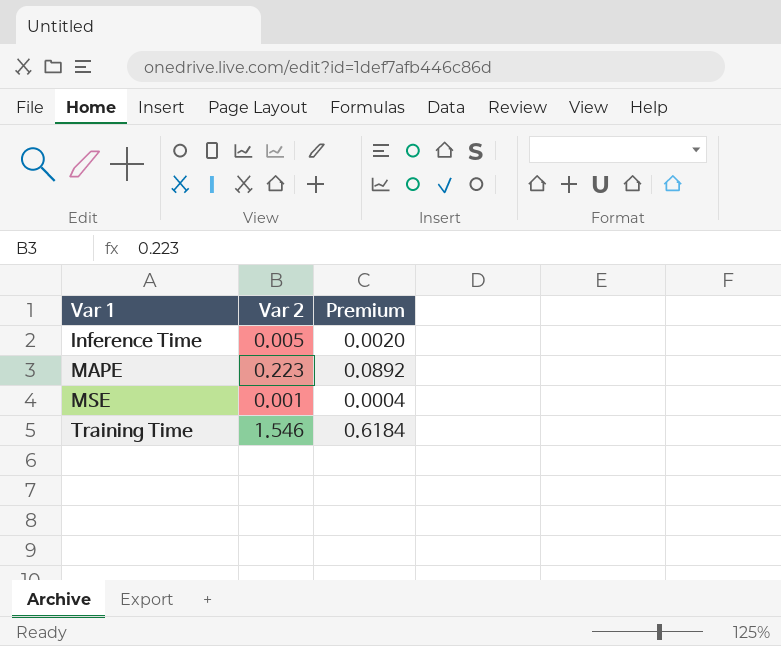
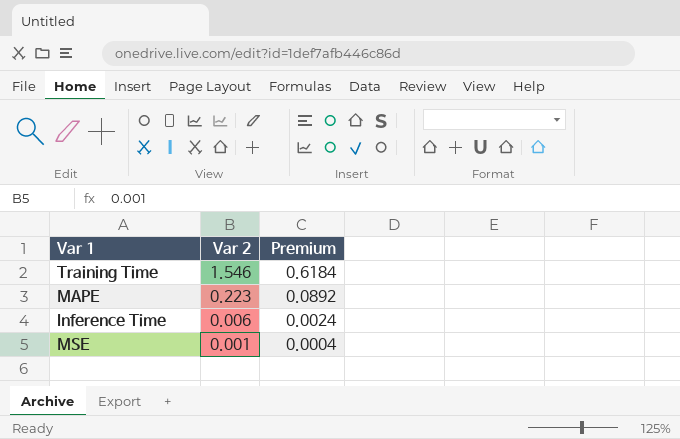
row order: Var 1 ascending -> Var 2 descending
Inference Time | Var 2: 0.005 -> 0.006
Inference Time | Premium: 0.0020 -> 0.0024

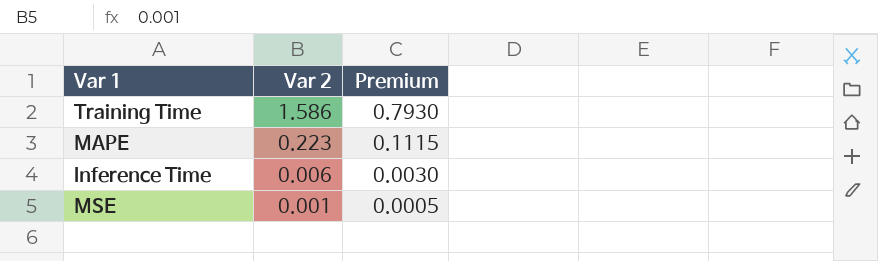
column Premium | formula: [Var 2] * 0.4 -> [Var 2] * 0.5
Training Time | Var 2: 1.546 -> 1.586

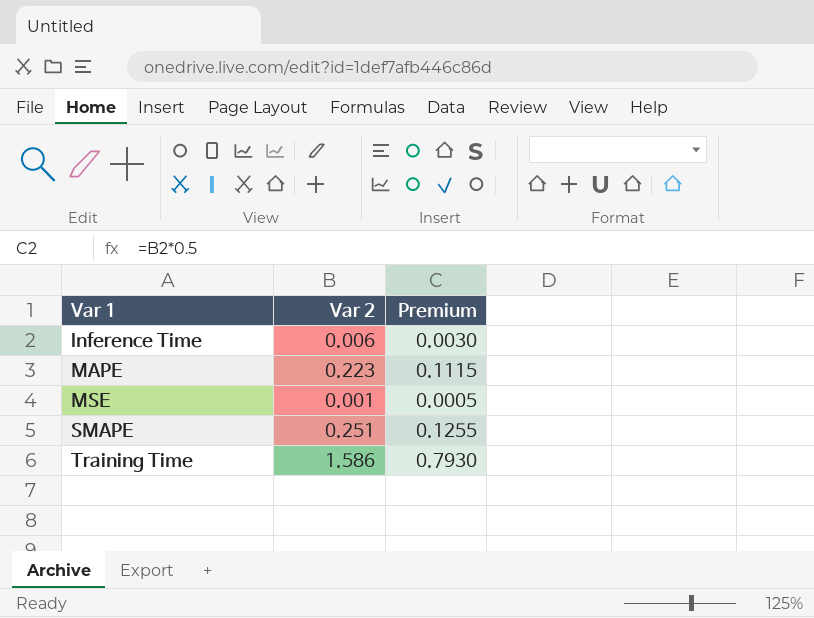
row order: Var 2 descending -> Var 1 ascending
row SMAPE: none -> 0.251 | 0.1255

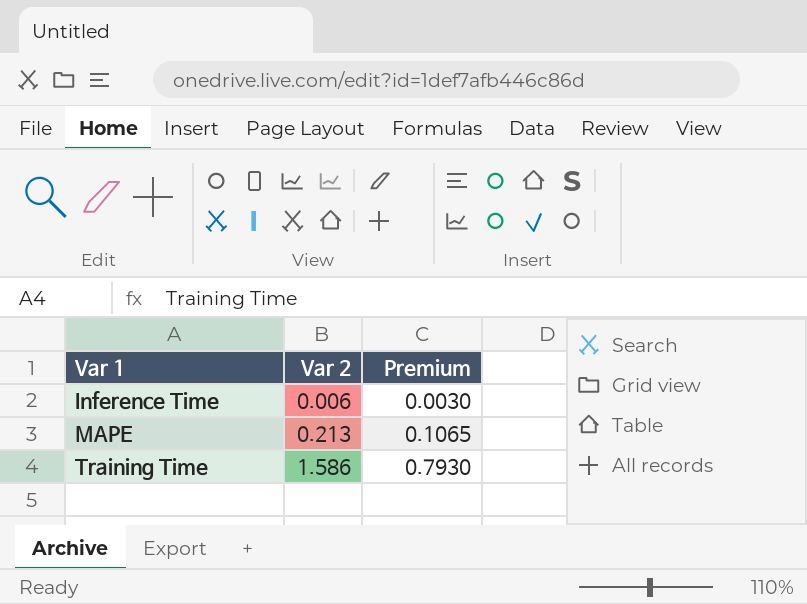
row MSE: 0.001 | 0.0005 -> none
row SMAPE: 0.251 | 0.1255 -> none
MAPE | Var 2: 0.223 -> 0.213
MAPE | Premium: 0.1115 -> 0.1065

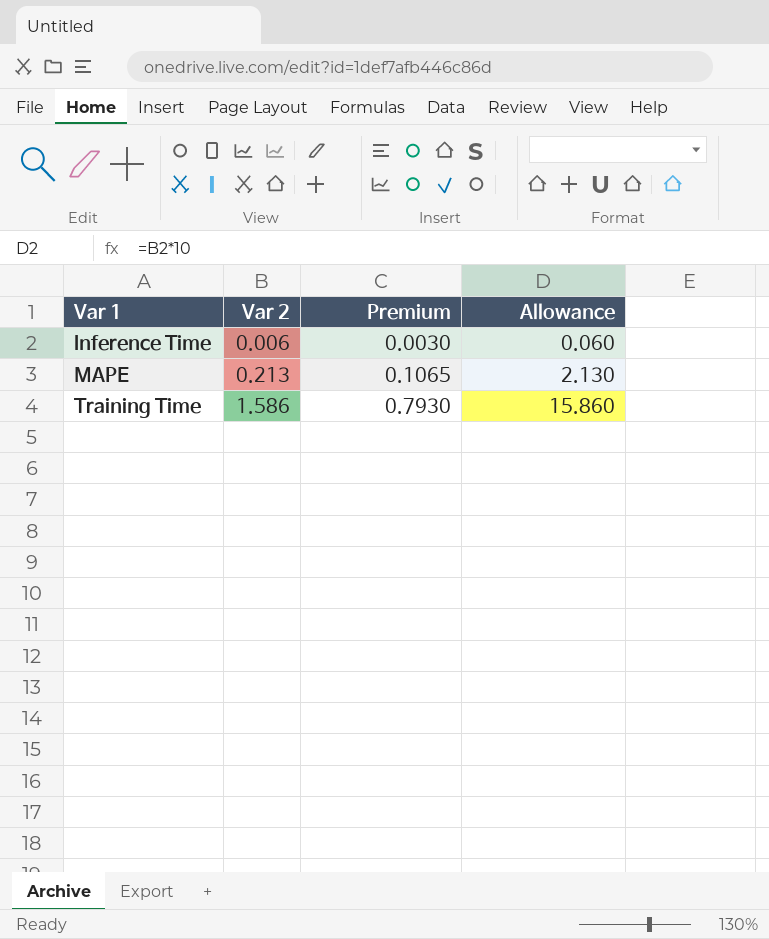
column Allowance | formula: none -> [Var 2] * 10

